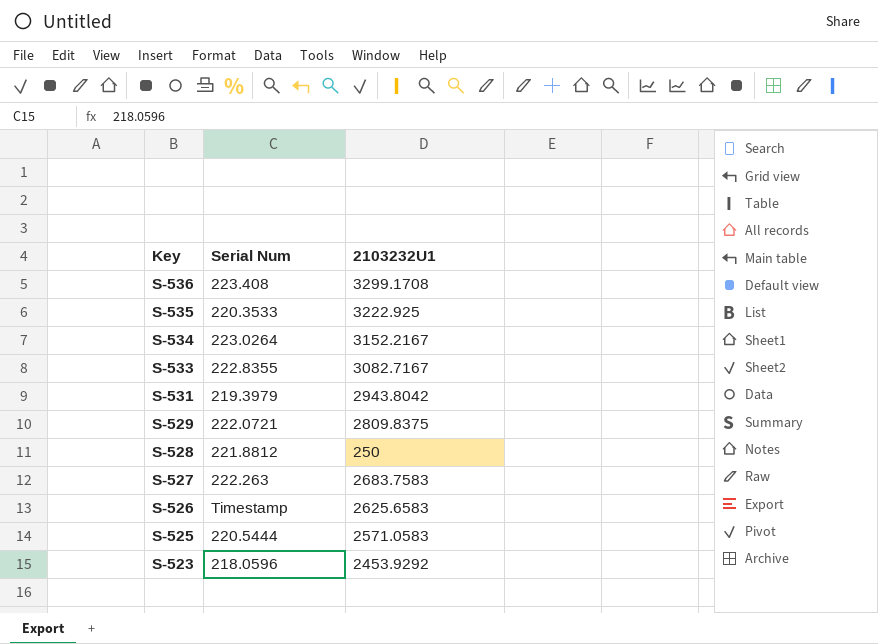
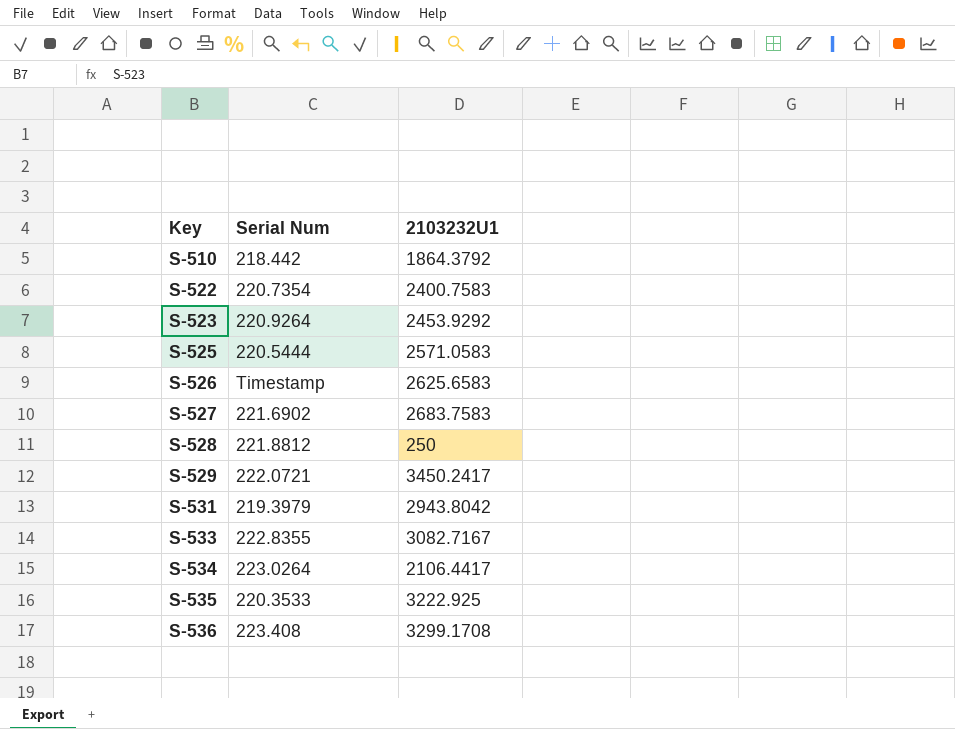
row order: Key descending -> Key ascending
row S-510: none -> 218.442 | 1864.3792
row S-522: none -> 220.7354 | 2400.7583
S-523 | Serial Num: 218.0596 -> 220.9264
S-527 | Serial Num: 222.263 -> 221.6902
S-529 | 2103232U1: 2809.8375 -> 3450.2417
S-534 | 2103232U1: 3152.2167 -> 2106.4417

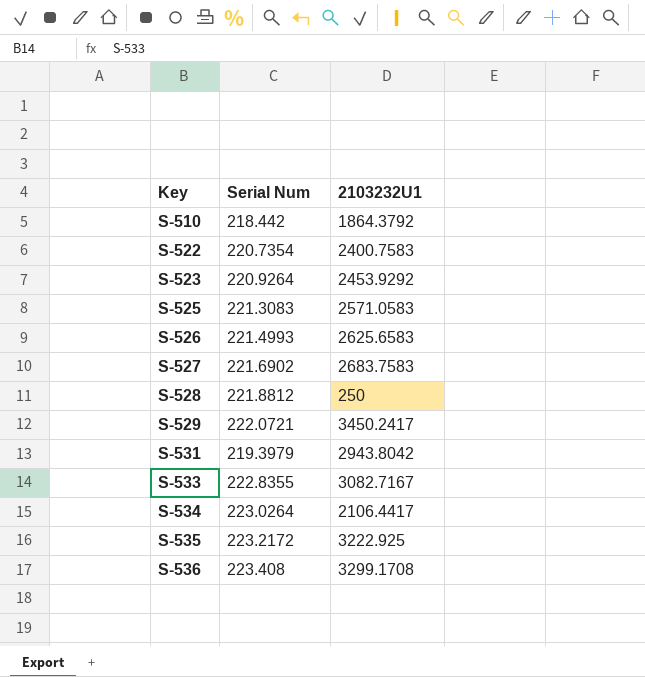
S-525 | Serial Num: 220.5444 -> 221.3083
S-526 | Serial Num: Timestamp -> 221.4993
S-535 | Serial Num: 220.3533 -> 223.2172

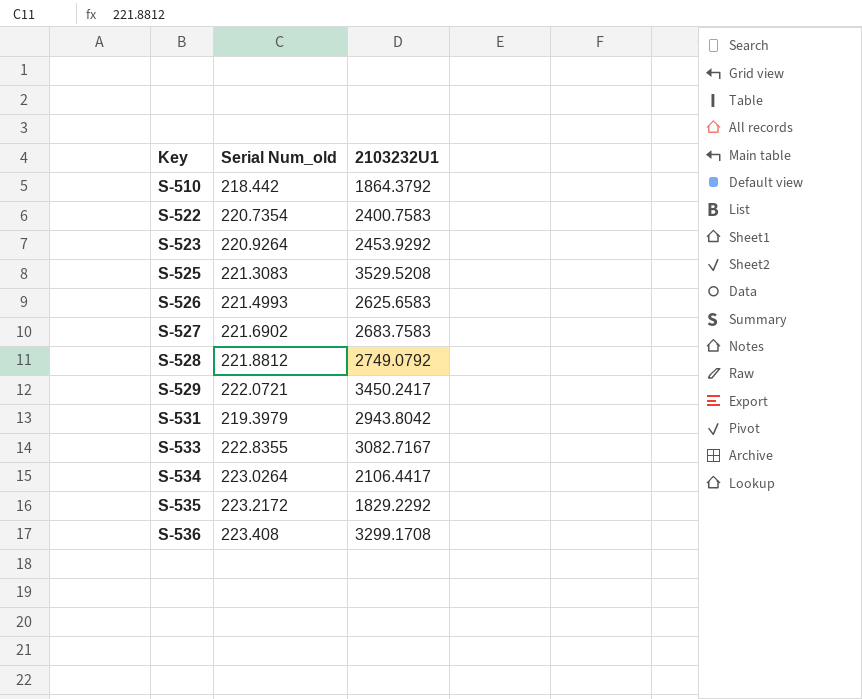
column name: Serial Num -> Serial Num_old
S-525 | 2103232U1: 2571.0583 -> 3529.5208
S-528 | 2103232U1: 250 -> 2749.0792
S-535 | 2103232U1: 3222.925 -> 1829.2292

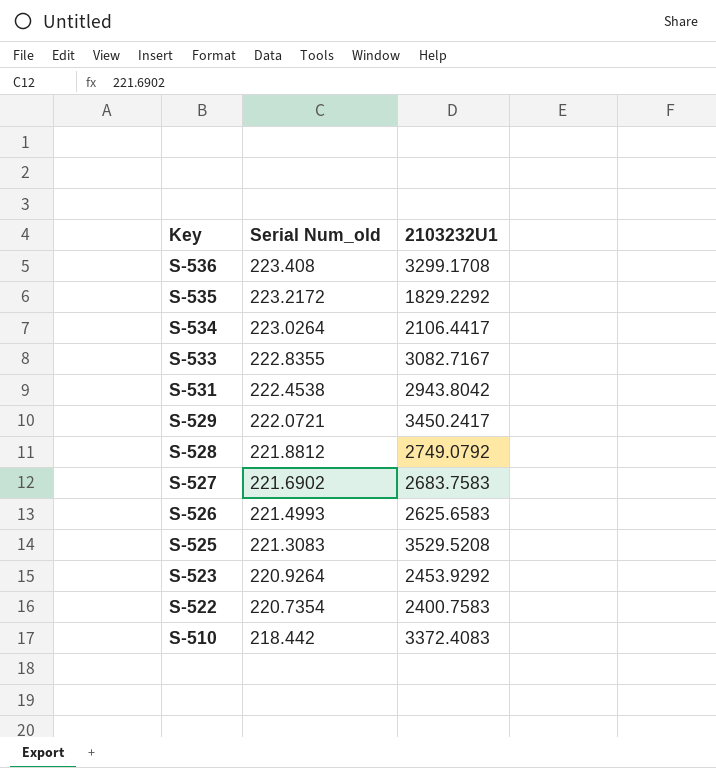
row order: Key ascending -> Key descending
S-531 | Serial Num_old: 219.3979 -> 222.4538
S-510 | 2103232U1: 1864.3792 -> 3372.4083

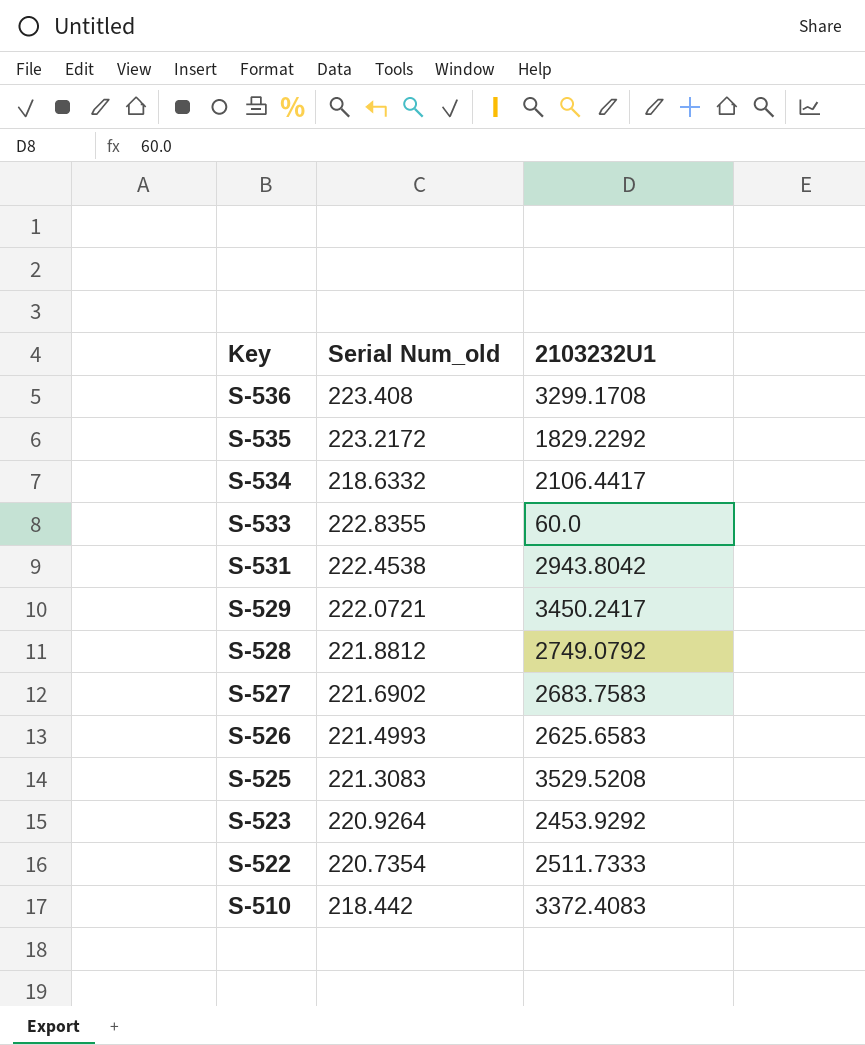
S-534 | Serial Num_old: 223.0264 -> 218.6332
S-533 | 2103232U1: 3082.7167 -> 60.0
S-522 | 2103232U1: 2400.7583 -> 2511.7333

